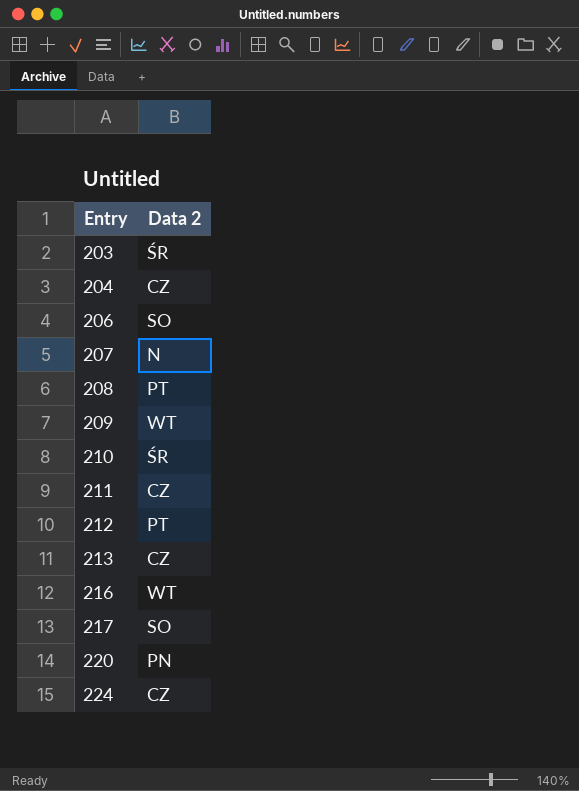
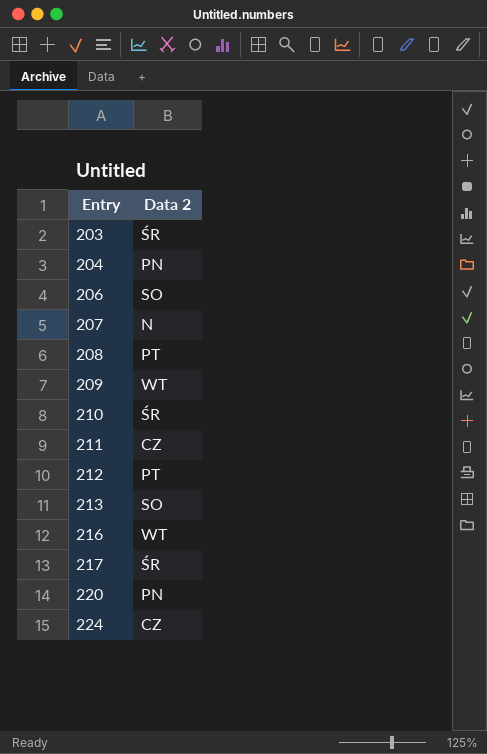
204 | Data 2: CZ -> PN
213 | Data 2: CZ -> SO
217 | Data 2: SO -> ŚR

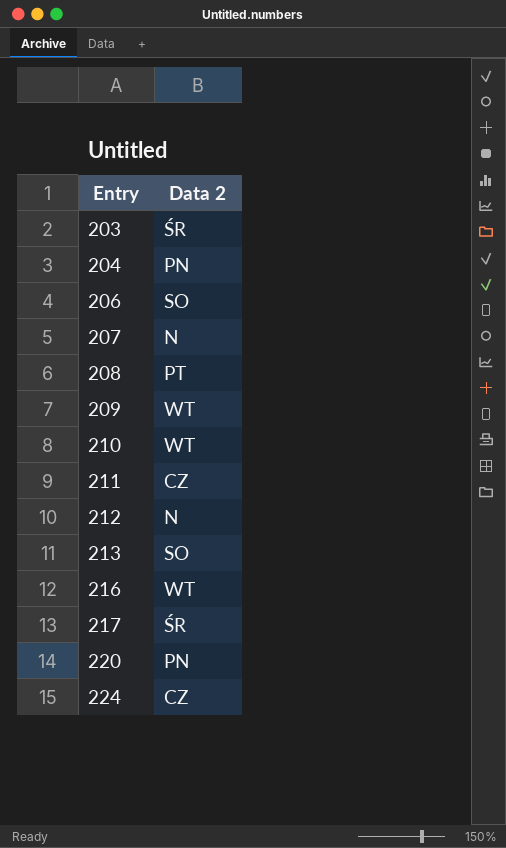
210 | Data 2: ŚR -> WT
212 | Data 2: PT -> N

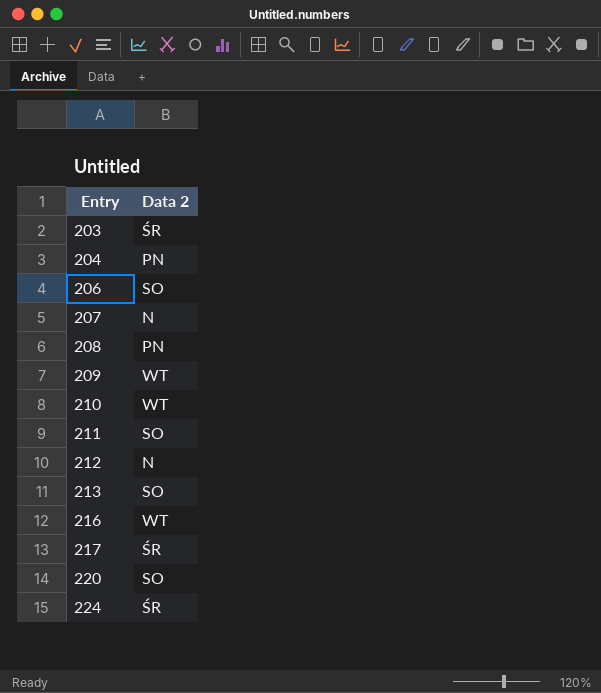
208 | Data 2: PT -> PN
211 | Data 2: CZ -> SO
220 | Data 2: PN -> SO
224 | Data 2: CZ -> ŚR

